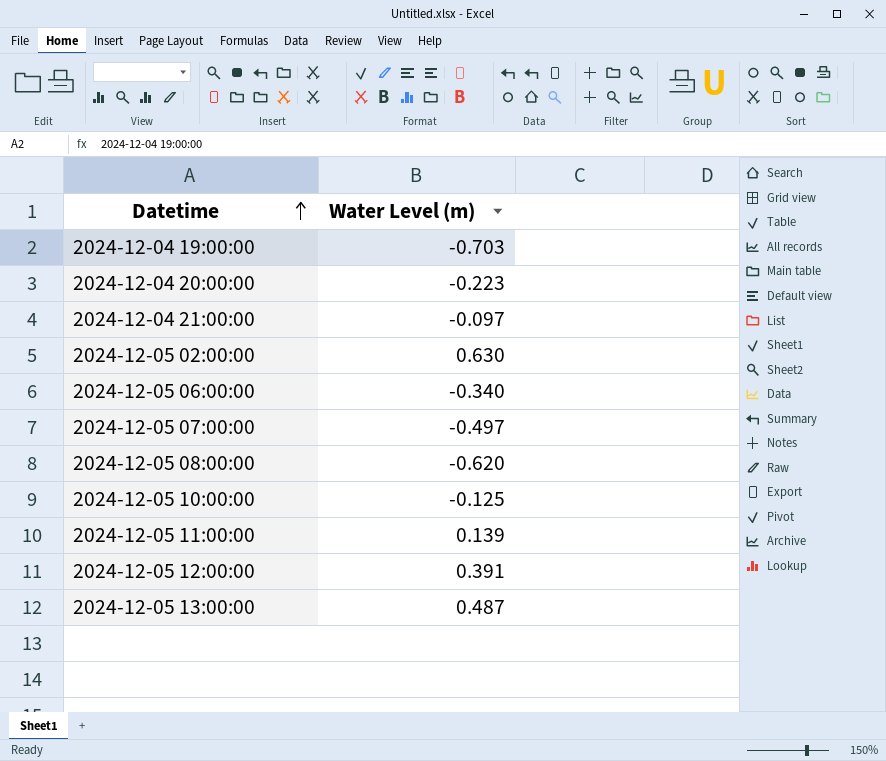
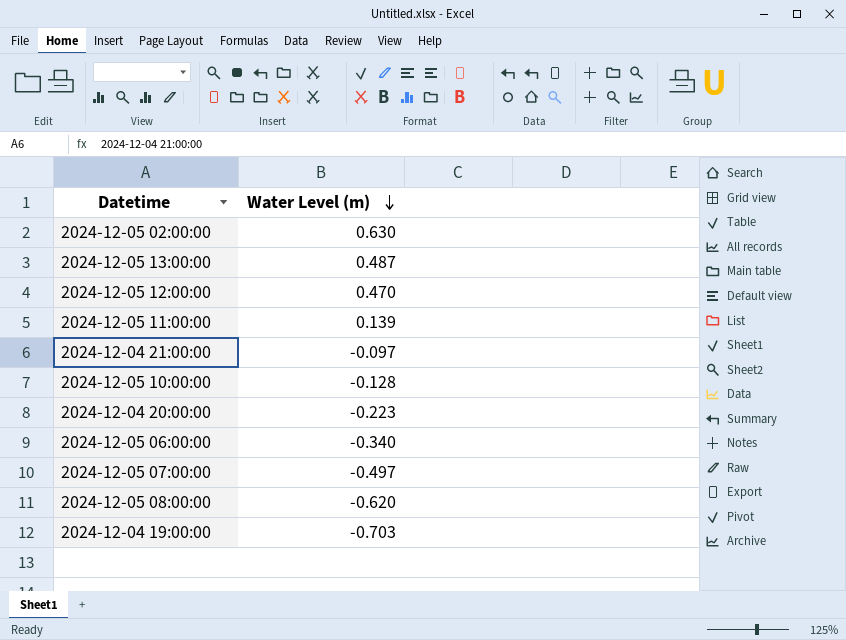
row order: Datetime ascending -> Water Level (m) descending
2024-12-05 12:00:00 | Water Level (m): 0.391 -> 0.470
2024-12-05 10:00:00 | Water Level (m): -0.125 -> -0.128

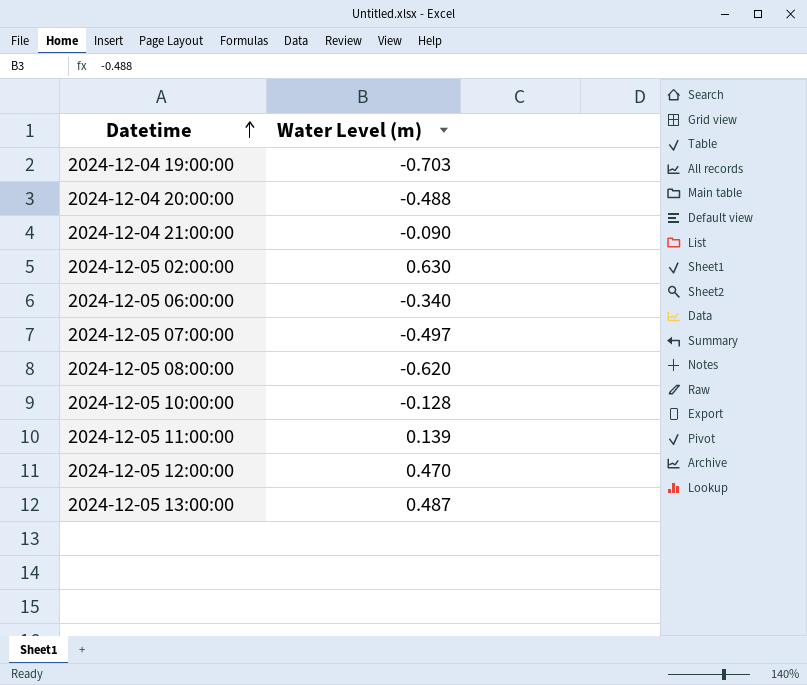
row order: Water Level (m) descending -> Datetime ascending
2024-12-04 20:00:00 | Water Level (m): -0.223 -> -0.488
2024-12-04 21:00:00 | Water Level (m): -0.097 -> -0.090

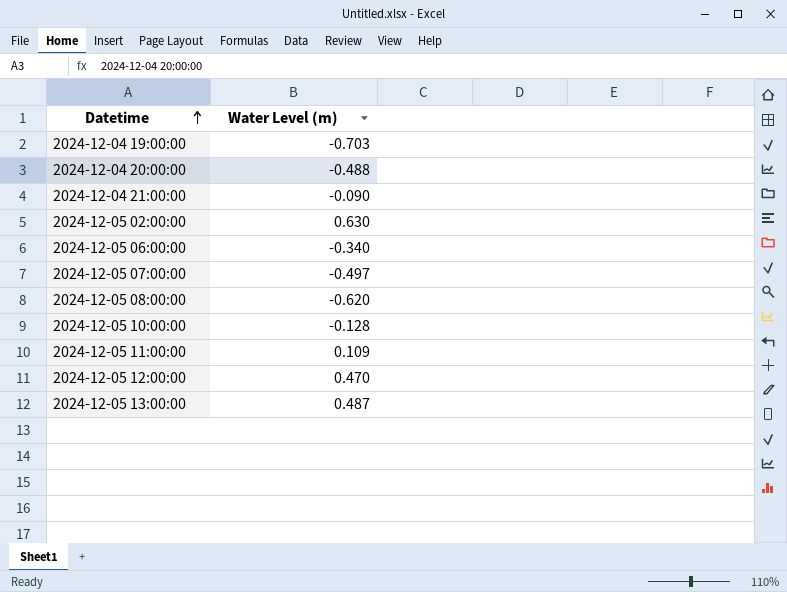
2024-12-05 11:00:00 | Water Level (m): 0.139 -> 0.109

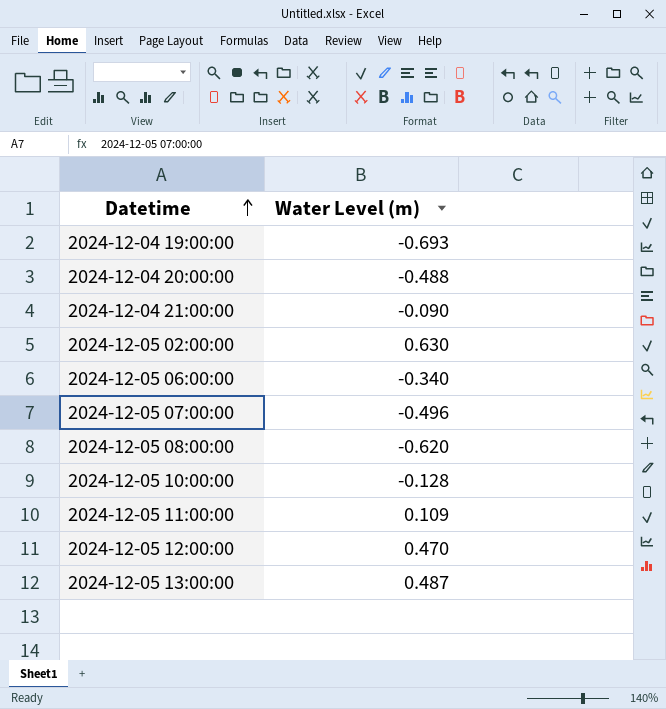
2024-12-04 19:00:00 | Water Level (m): -0.703 -> -0.693
2024-12-05 07:00:00 | Water Level (m): -0.497 -> -0.496

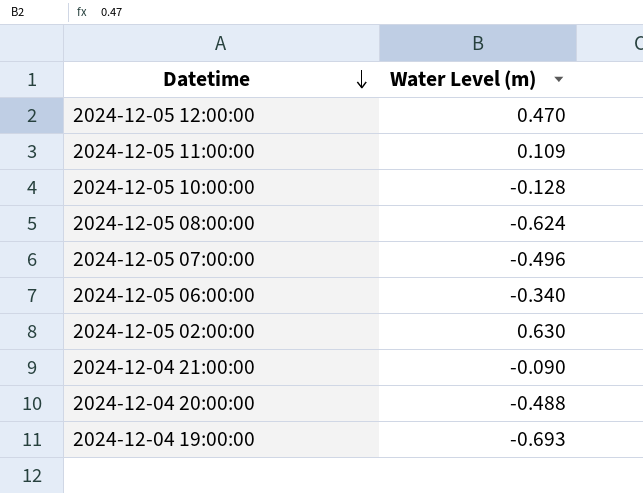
row order: Datetime ascending -> Datetime descending
row 2024-12-05 13:00:00: 0.487 -> none
2024-12-05 08:00:00 | Water Level (m): -0.620 -> -0.624

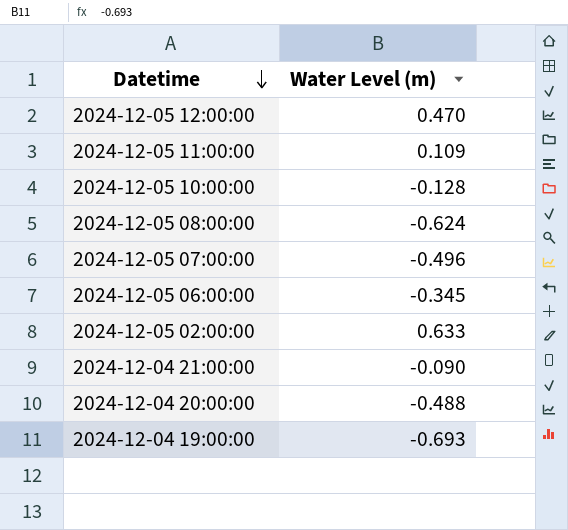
2024-12-05 06:00:00 | Water Level (m): -0.340 -> -0.345
2024-12-05 02:00:00 | Water Level (m): 0.630 -> 0.633

